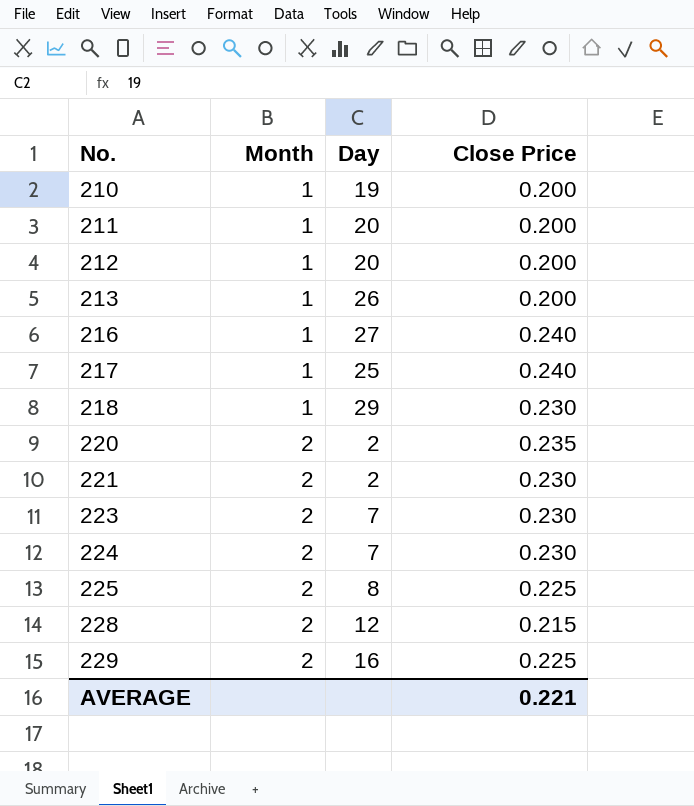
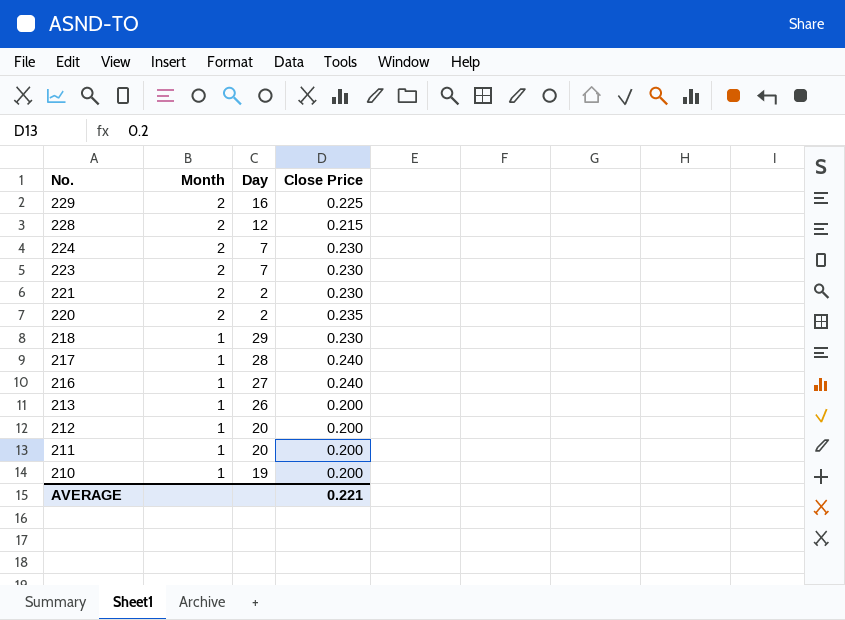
row order: No. ascending -> No. descending
row 225: 2 | 8 | 0.225 -> none
217 | Day: 25 -> 28

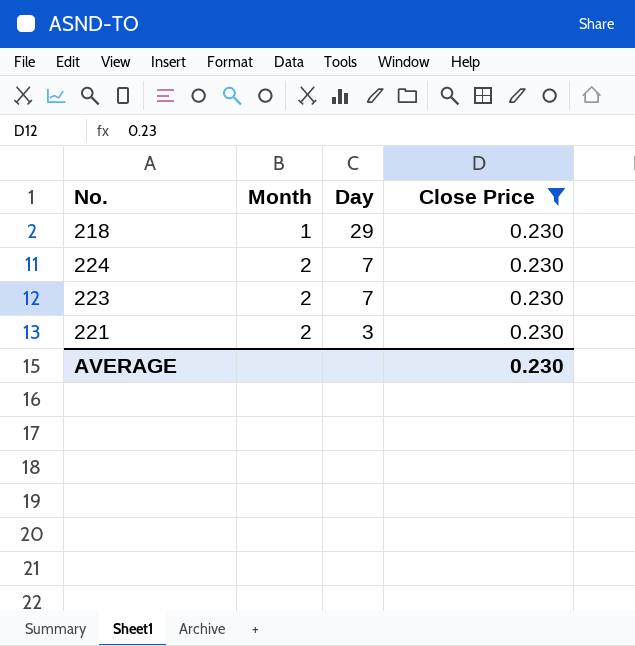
filter: none -> Close Price = 0.230
row order: No. descending -> Month ascending
221 | Day: 2 -> 3
AVERAGE | Close Price: 0.221 -> 0.230

